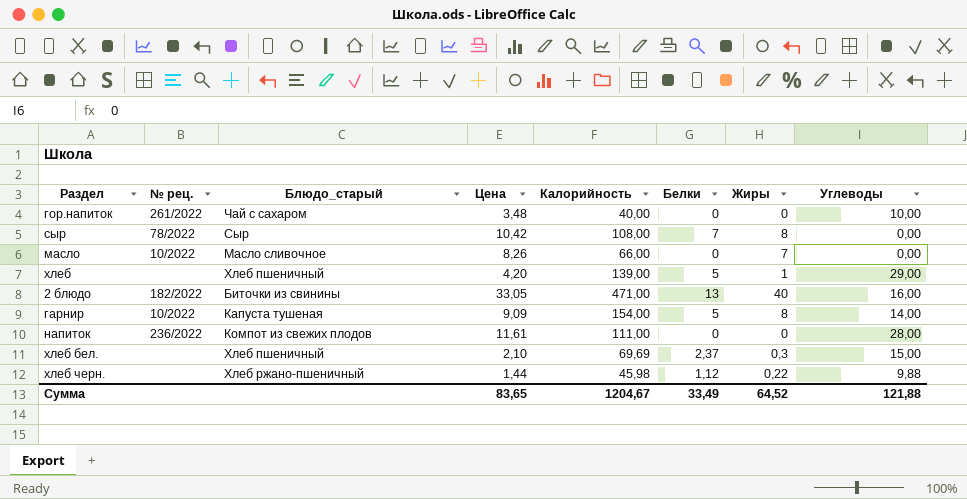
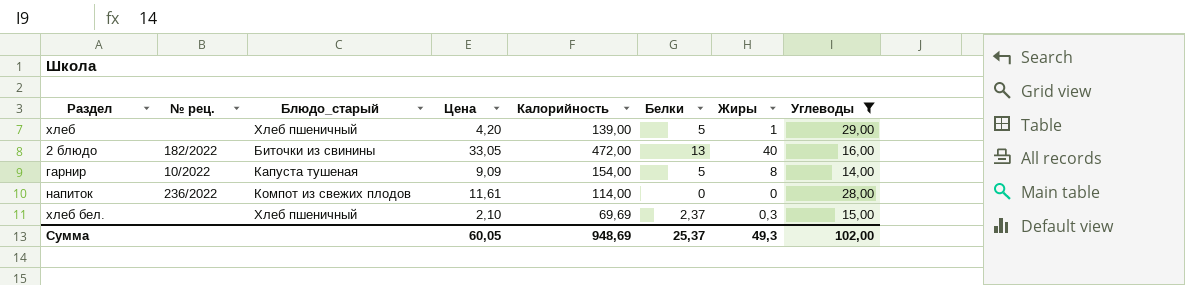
filter: none -> Углеводы >= 14,00
2 блюдо | Калорийность: 471,00 -> 472,00
напиток | Калорийность: 111,00 -> 114,00
Сумма | Цена: 83,65 -> 60,05
Сумма | Калорийность: 1204,67 -> 948,69
Сумма | Белки: 33,49 -> 25,37
Сумма | Жиры: 64,52 -> 49,3
Сумма | Углеводы: 121,88 -> 102,00

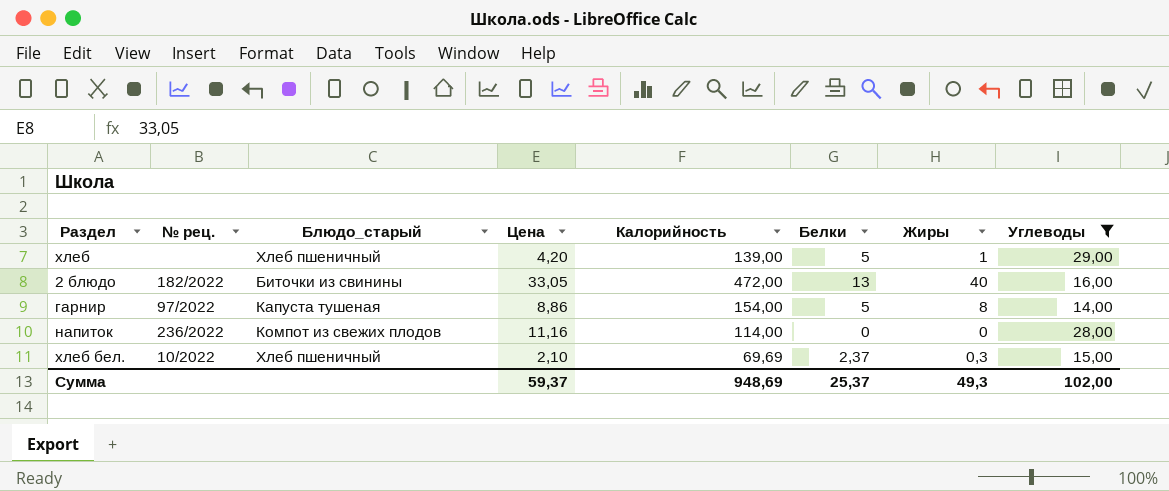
гарнир | № рец.: 10/2022 -> 97/2022
гарнир | Цена: 9,09 -> 8,86
напиток | Цена: 11,61 -> 11,16
хлеб бел. | № рец.: none -> 10/2022
Сумма | Цена: 60,05 -> 59,37

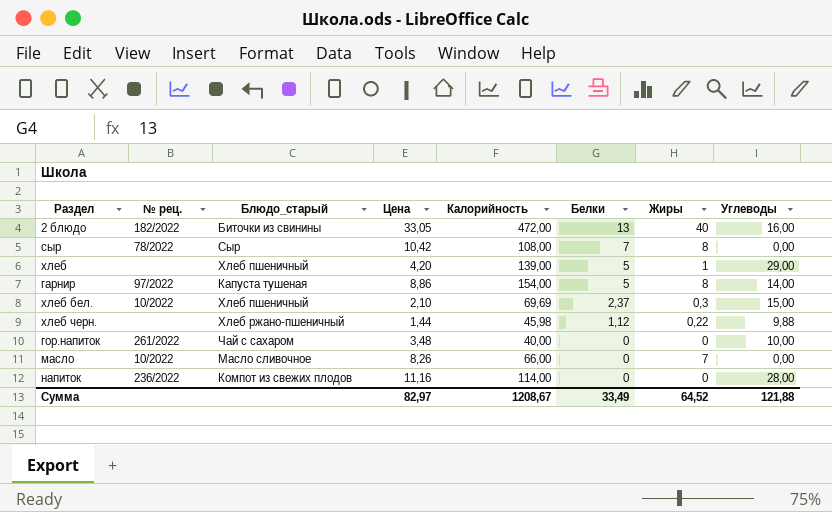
filter: Углеводы >= 14,00 -> none
row order: none -> Белки descending
Сумма | Цена: 59,37 -> 82,97
Сумма | Калорийность: 948,69 -> 1208,67
Сумма | Белки: 25,37 -> 33,49
Сумма | Жиры: 49,3 -> 64,52
Сумма | Углеводы: 102,00 -> 121,88

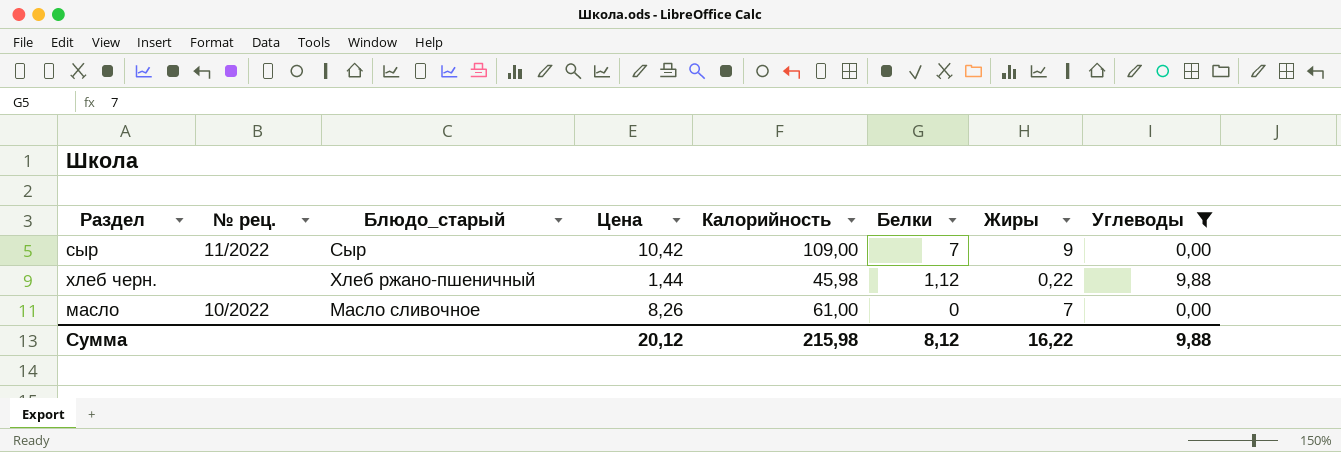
filter: none -> Углеводы <= 9,88
сыр | № рец.: 78/2022 -> 11/2022
сыр | Калорийность: 108,00 -> 109,00
сыр | Жиры: 8 -> 9
масло | Калорийность: 66,00 -> 61,00
Сумма | Цена: 82,97 -> 20,12
Сумма | Калорийность: 1208,67 -> 215,98
Сумма | Белки: 33,49 -> 8,12
Сумма | Жиры: 64,52 -> 16,22
Сумма | Углеводы: 121,88 -> 9,88

